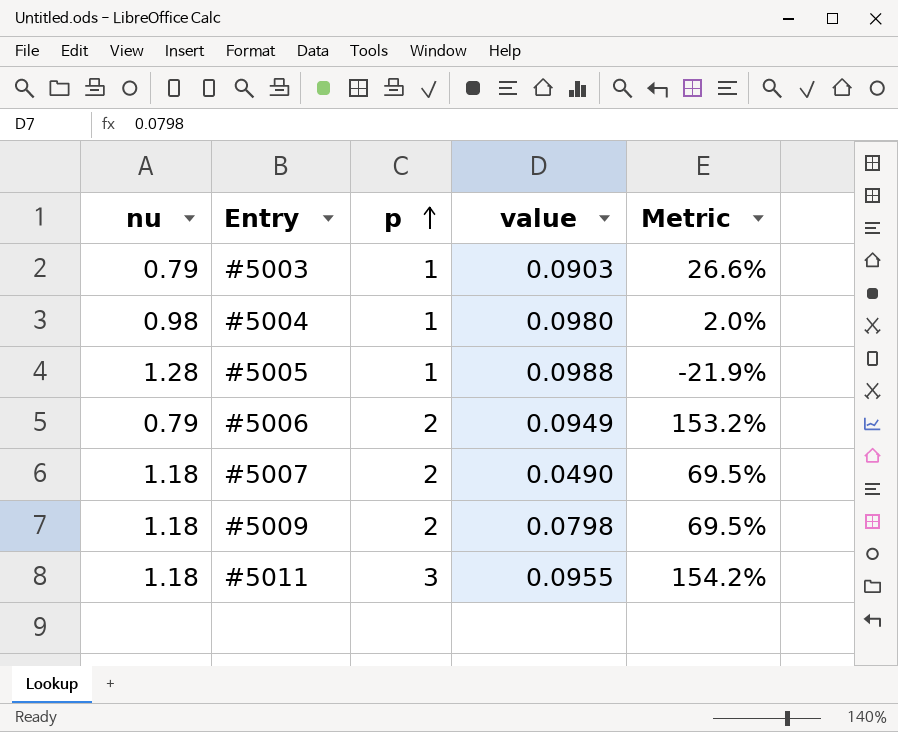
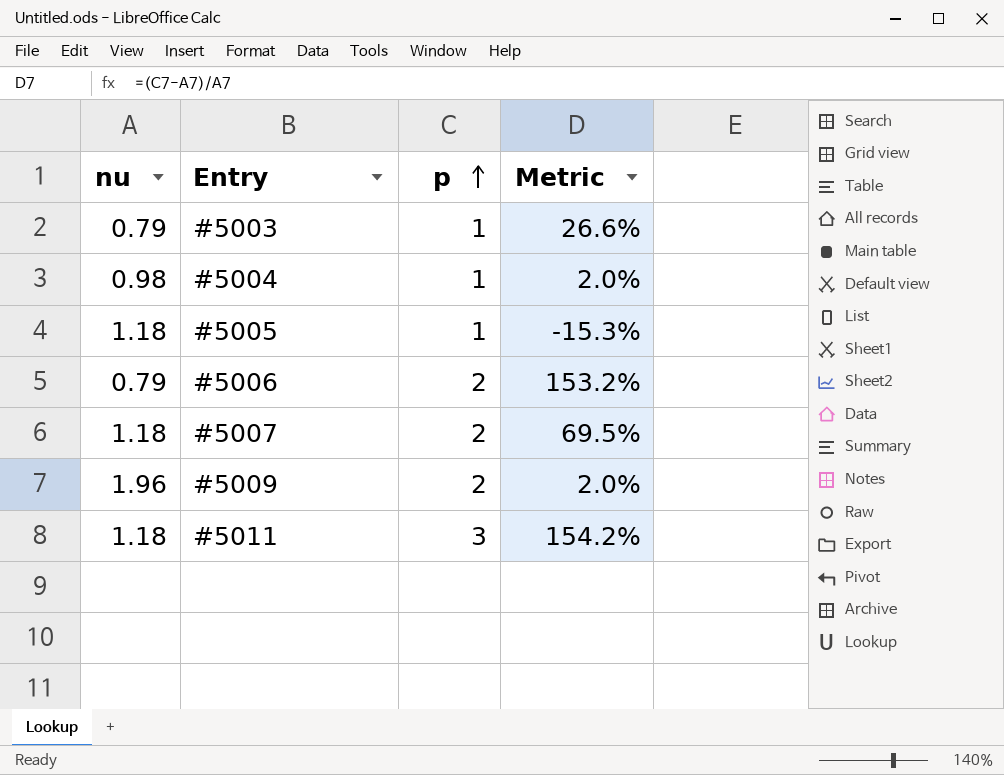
column value | position: 4 -> none
#5005 | nu: 1.28 -> 1.18
#5005 | Metric: -21.9% -> -15.3%
#5009 | nu: 1.18 -> 1.96
#5009 | Metric: 69.5% -> 2.0%

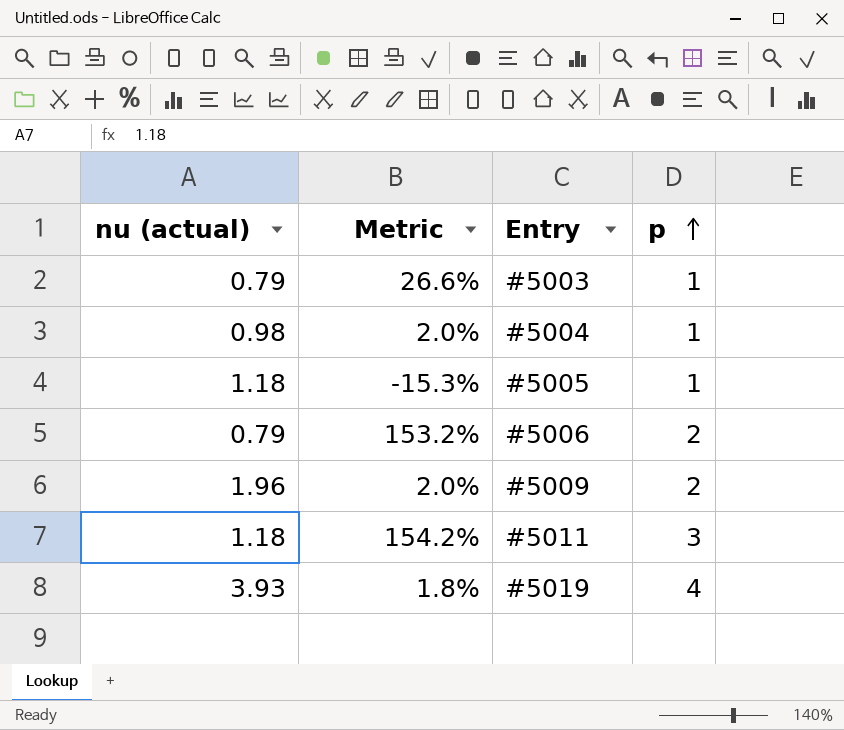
column name: nu -> nu (actual)
column Metric | position: 4 -> 2
row #5007: 1.18 | 2 | 69.5% -> none
row #5019: none -> 3.93 | 1.8% | 4

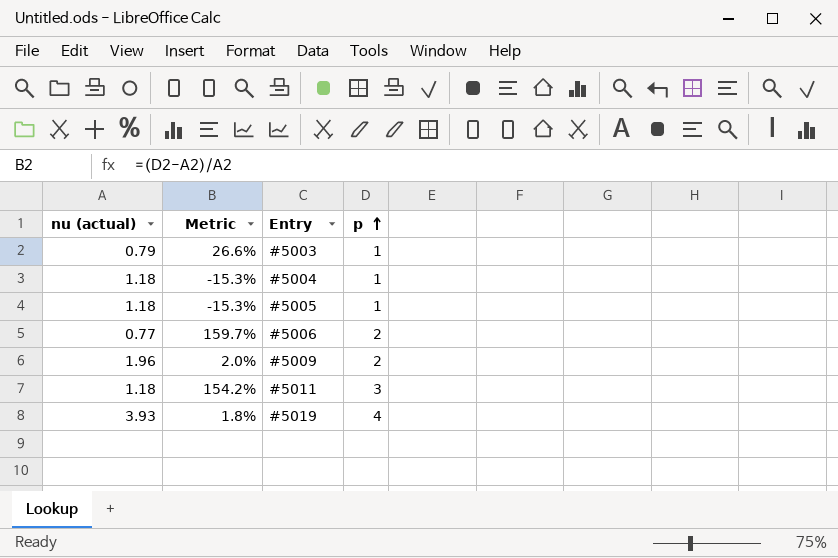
#5004 | nu (actual): 0.98 -> 1.18
#5004 | Metric: 2.0% -> -15.3%
#5006 | nu (actual): 0.79 -> 0.77
#5006 | Metric: 153.2% -> 159.7%

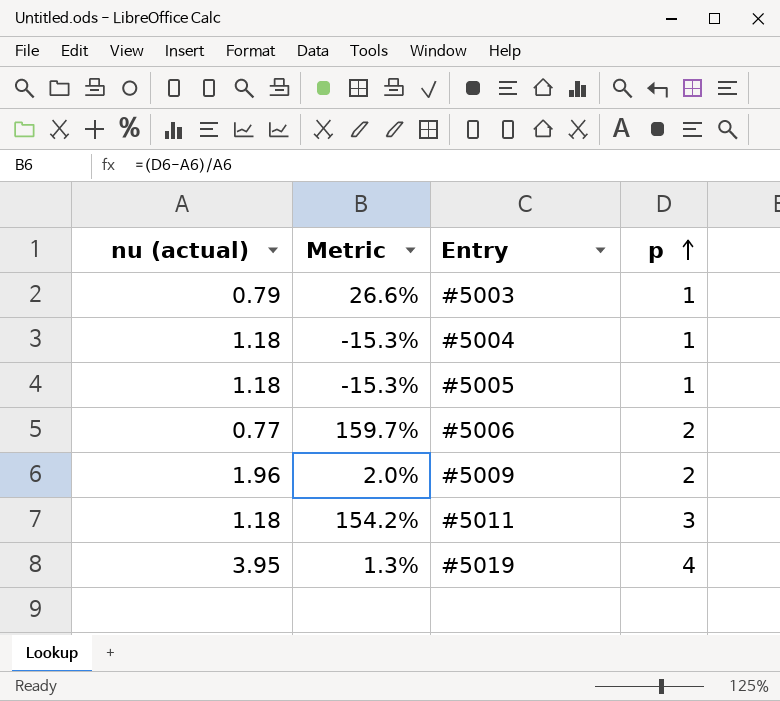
#5019 | nu (actual): 3.93 -> 3.95
#5019 | Metric: 1.8% -> 1.3%

